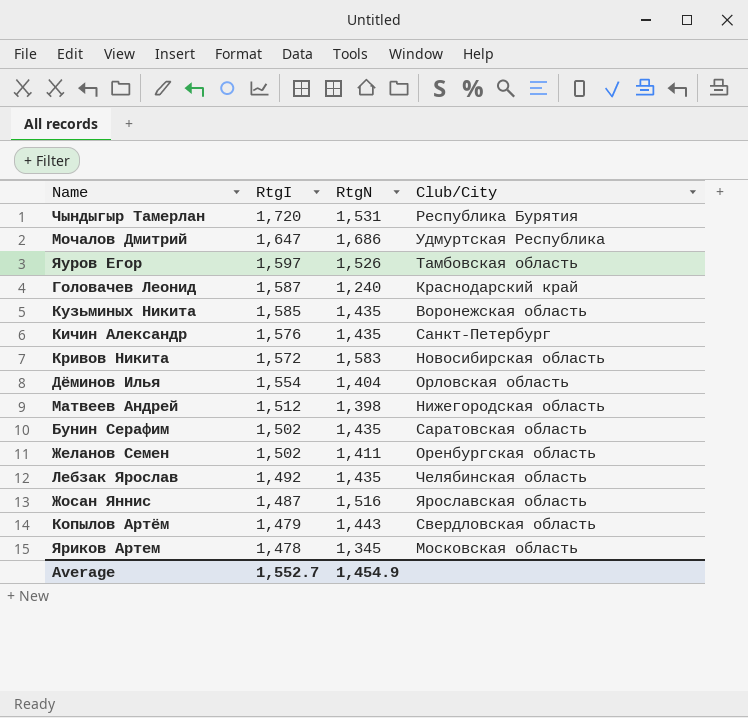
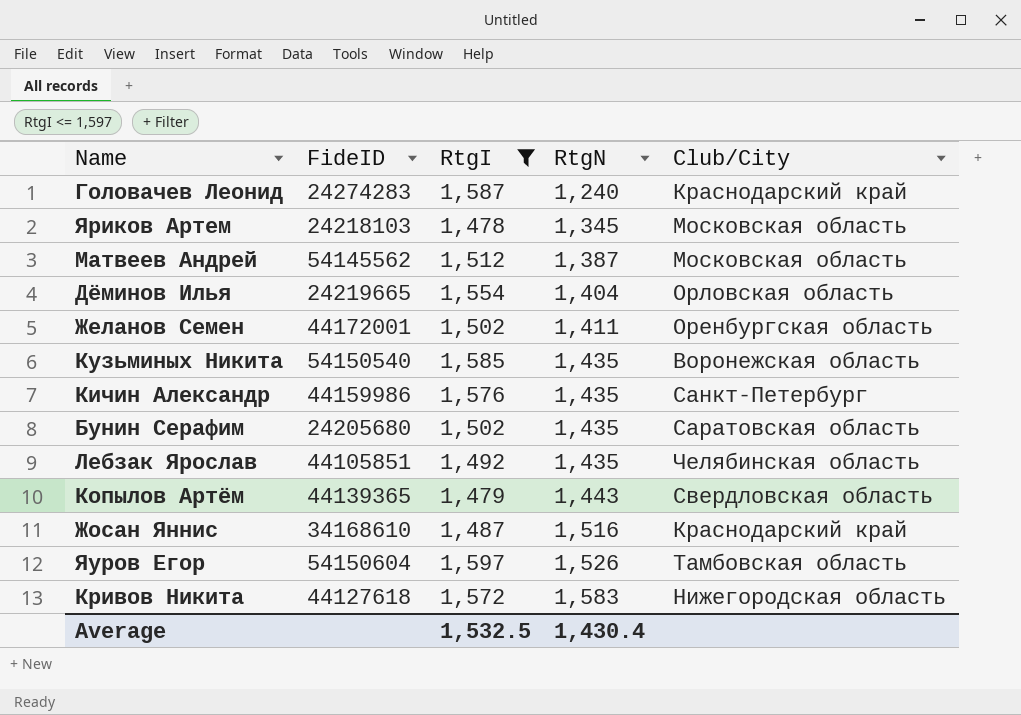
filter: none -> RtgI <= 1,597
row order: RtgI descending -> RtgN ascending
column FideID | position: none -> 2
Матвеев Андрей | RtgN: 1,398 -> 1,387
Матвеев Андрей | Club/City: Нижегородская область -> Московская область
Жосан Яннис | Club/City: Ярославская область -> Краснодарский край
Кривов Никита | Club/City: Новосибирская область -> Нижегородская область
Average | RtgI: 1,552.7 -> 1,532.5
Average | RtgN: 1,454.9 -> 1,430.4

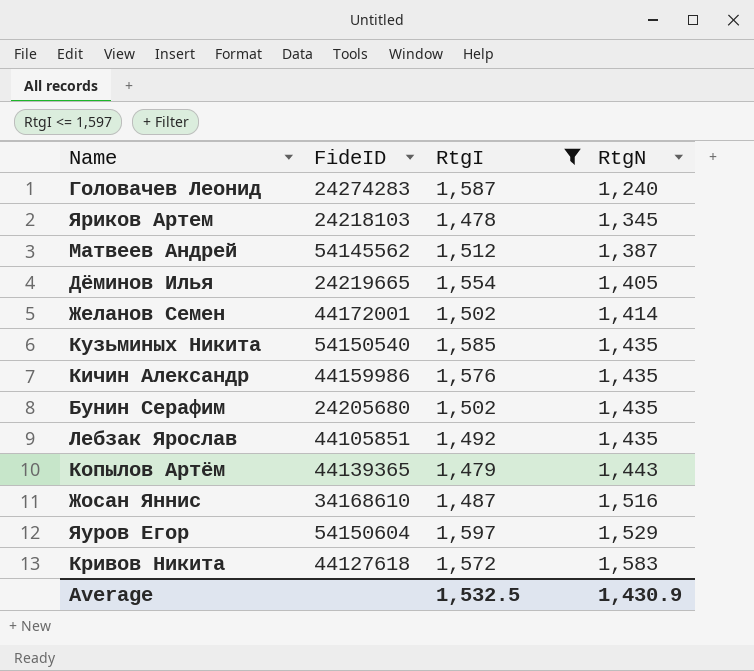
column Club/City | position: 5 -> none
Дёминов Илья | RtgN: 1,404 -> 1,405
Желанов Семен | RtgN: 1,411 -> 1,414
Яуров Егор | RtgN: 1,526 -> 1,529
Average | RtgN: 1,430.4 -> 1,430.9

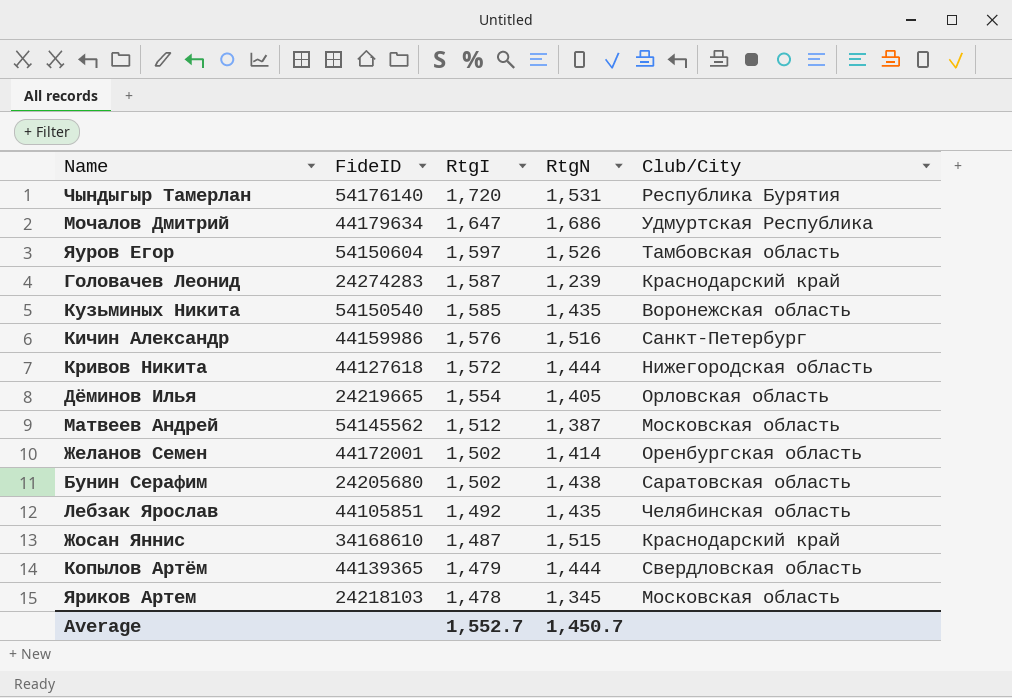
filter: RtgI <= 1,597 -> none
row order: RtgN ascending -> RtgI descending
column Club/City | position: none -> 5
Яуров Егор | RtgN: 1,529 -> 1,526
Головачев Леонид | RtgN: 1,240 -> 1,239
Кичин Александр | RtgN: 1,435 -> 1,516
Кривов Никита | RtgN: 1,583 -> 1,444
Бунин Серафим | RtgN: 1,435 -> 1,438
Жосан Яннис | RtgN: 1,516 -> 1,515
Копылов Артём | RtgN: 1,443 -> 1,444
Average | RtgI: 1,532.5 -> 1,552.7
Average | RtgN: 1,430.9 -> 1,450.7

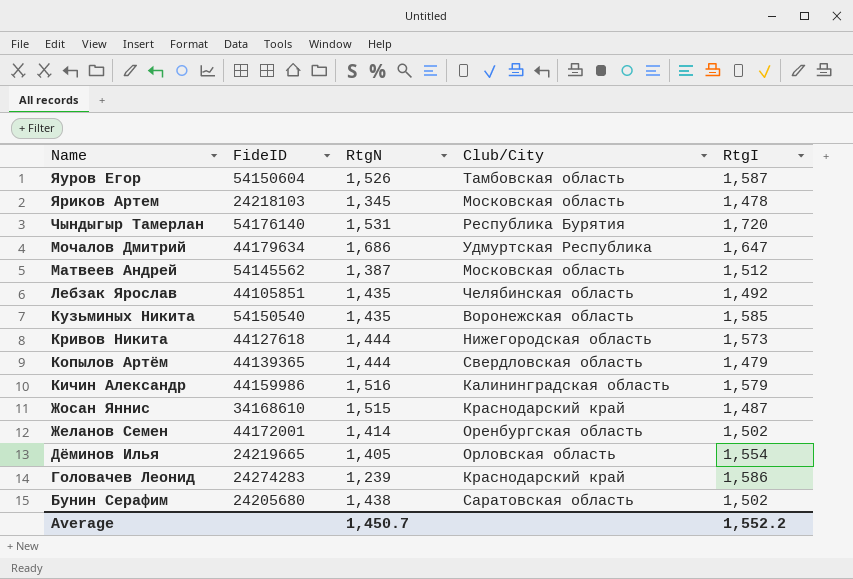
row order: RtgI descending -> Name descending
column RtgI | position: 3 -> 5
Яуров Егор | RtgI: 1,597 -> 1,587
Кривов Никита | RtgI: 1,572 -> 1,573
Кичин Александр | Club/City: Санкт-Петербург -> Калининградская область
Кичин Александр | RtgI: 1,576 -> 1,579
Головачев Леонид | RtgI: 1,587 -> 1,586
Average | RtgI: 1,552.7 -> 1,552.2

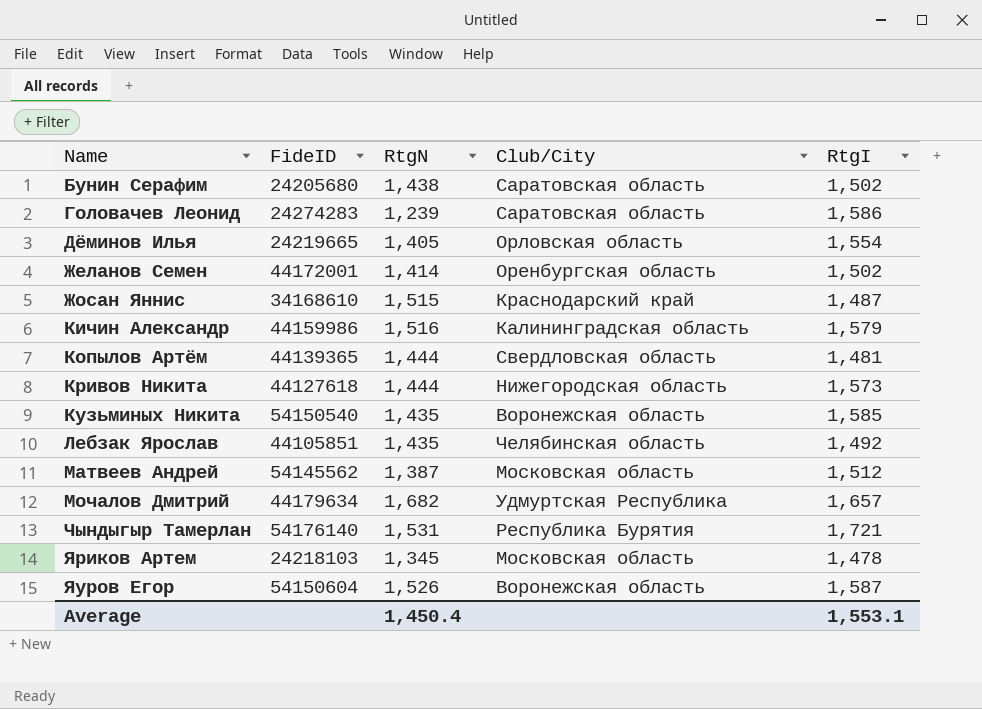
row order: Name descending -> Name ascending
Головачев Леонид | Club/City: Краснодарский край -> Саратовская область
Копылов Артём | RtgI: 1,479 -> 1,481
Мочалов Дмитрий | RtgN: 1,686 -> 1,682
Мочалов Дмитрий | RtgI: 1,647 -> 1,657
Чындыгыр Тамерлан | RtgI: 1,720 -> 1,721
Яуров Егор | Club/City: Тамбовская область -> Воронежская область
Average | RtgN: 1,450.7 -> 1,450.4
Average | RtgI: 1,552.2 -> 1,553.1

